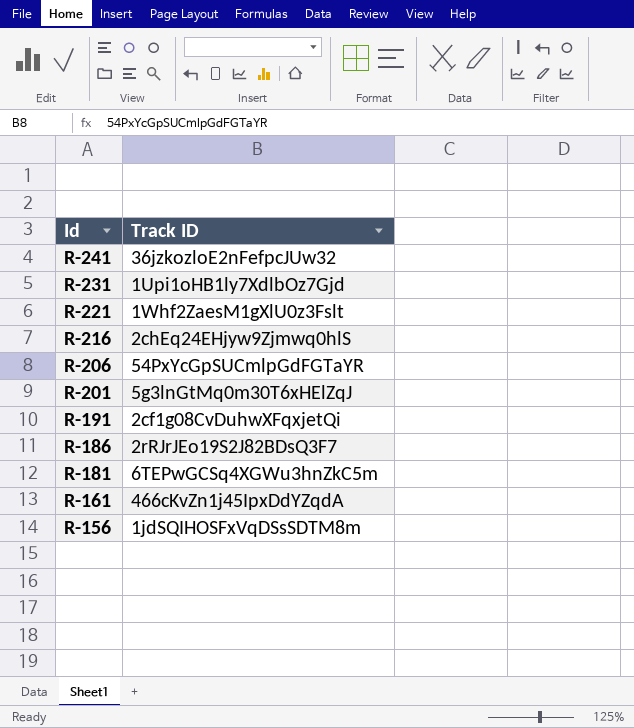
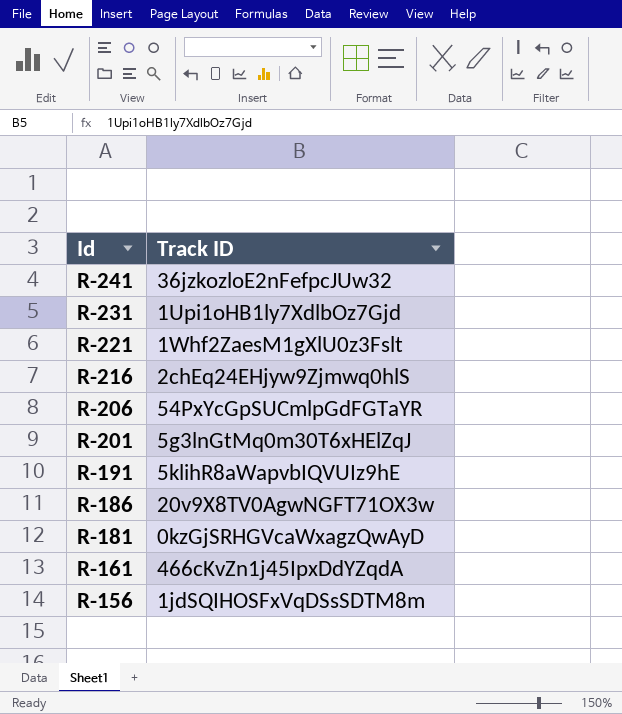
R-191 | Track ID: 2cf1g08CvDuhwXFqxjetQi -> 5klihR8aWapvbIQVUIz9hE
R-186 | Track ID: 2rRJrJEo19S2J82BDsQ3F7 -> 20v9X8TV0AgwNGFT71OX3w
R-181 | Track ID: 6TEPwGCSq4XGWu3hnZkC5m -> 0kzGjSRHGVcaWxagzQwAyD

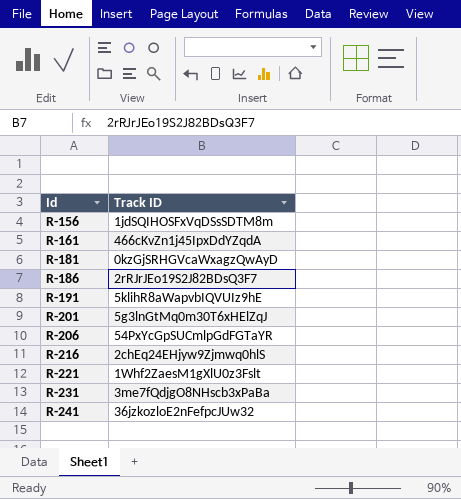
row order: Id descending -> Id ascending
R-186 | Track ID: 20v9X8TV0AgwNGFT71OX3w -> 2rRJrJEo19S2J82BDsQ3F7
R-231 | Track ID: 1Upi1oHB1ly7XdlbOz7Gjd -> 3me7fQdjgO8NHscb3xPaBa

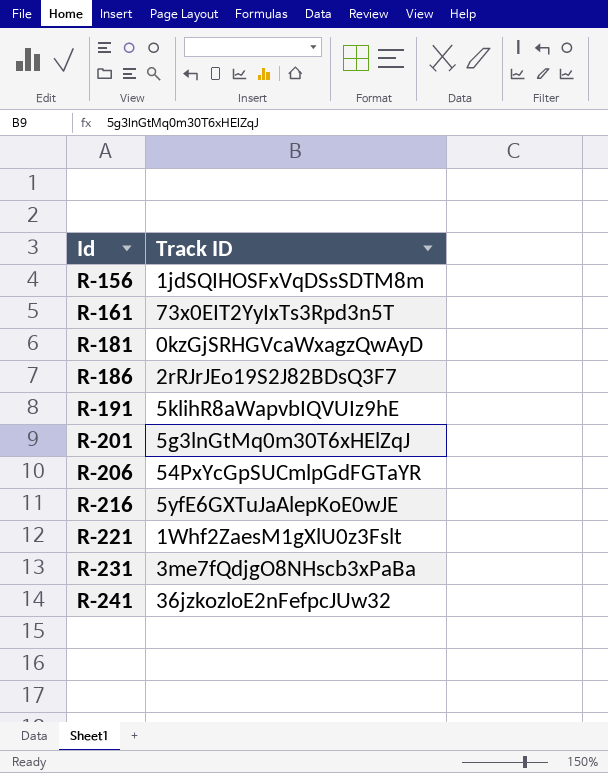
R-161 | Track ID: 466cKvZn1j45IpxDdYZqdA -> 73x0EIT2YyIxTs3Rpd3n5T
R-216 | Track ID: 2chEq24EHjyw9Zjmwq0hlS -> 5yfE6GXTuJaAlepKoE0wJE

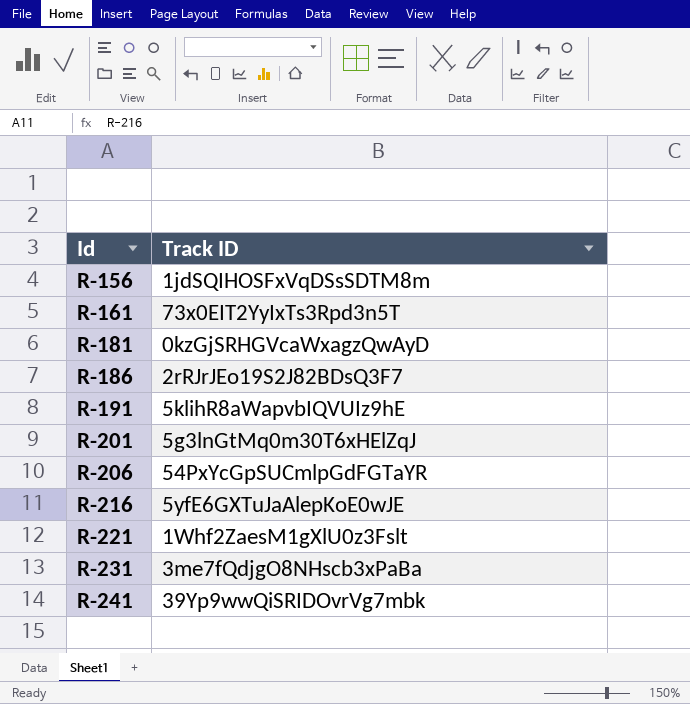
R-241 | Track ID: 36jzkozloE2nFefpcJUw32 -> 39Yp9wwQiSRIDOvrVg7mbk

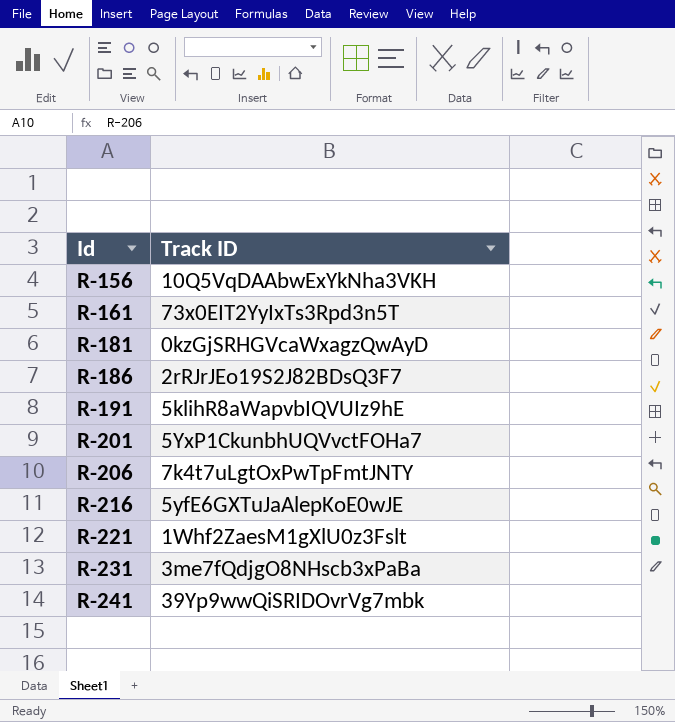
R-156 | Track ID: 1jdSQIHOSFxVqDSsSDTM8m -> 10Q5VqDAAbwExYkNha3VKH
R-201 | Track ID: 5g3lnGtMq0m30T6xHElZqJ -> 5YxP1CkunbhUQVvctFOHa7
R-206 | Track ID: 54PxYcGpSUCmlpGdFGTaYR -> 7k4t7uLgtOxPwTpFmtJNTY

